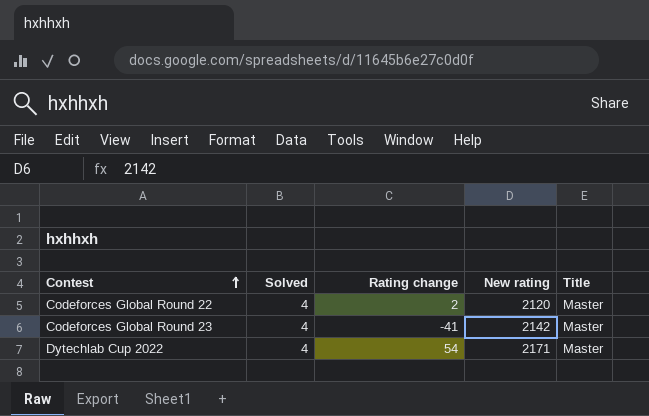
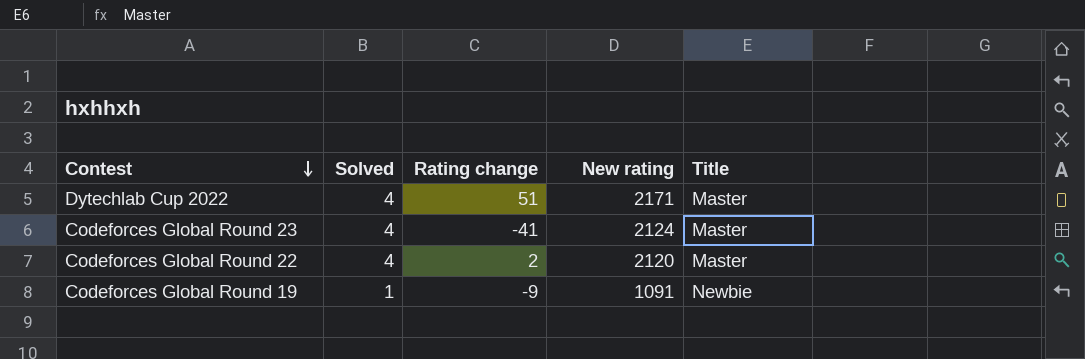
row order: Contest ascending -> Contest descending
Dytechlab Cup 2022 | Rating change: 54 -> 51
Codeforces Global Round 23 | New rating: 2142 -> 2124
row Codeforces Global Round 19: none -> 1 | -9 | 1091 | Newbie

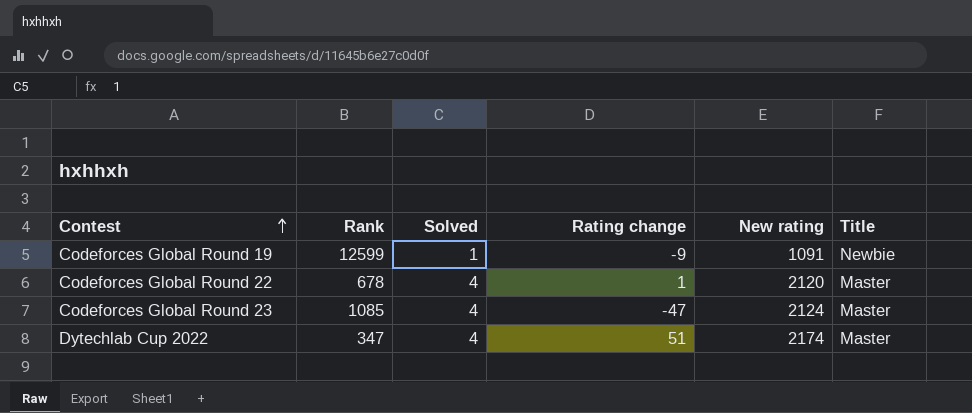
row order: Contest descending -> Contest ascending
column Rank | position: none -> 2
Codeforces Global Round 22 | Rating change: 2 -> 1
Codeforces Global Round 23 | Rating change: -41 -> -47
Dytechlab Cup 2022 | New rating: 2171 -> 2174

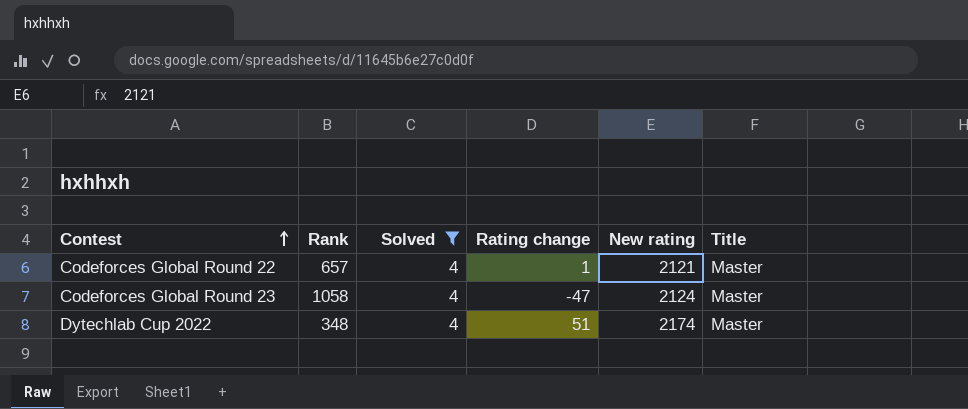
filter: none -> Solved = 4
Codeforces Global Round 22 | Rank: 678 -> 657
Codeforces Global Round 22 | New rating: 2120 -> 2121
Codeforces Global Round 23 | Rank: 1085 -> 1058
Dytechlab Cup 2022 | Rank: 347 -> 348

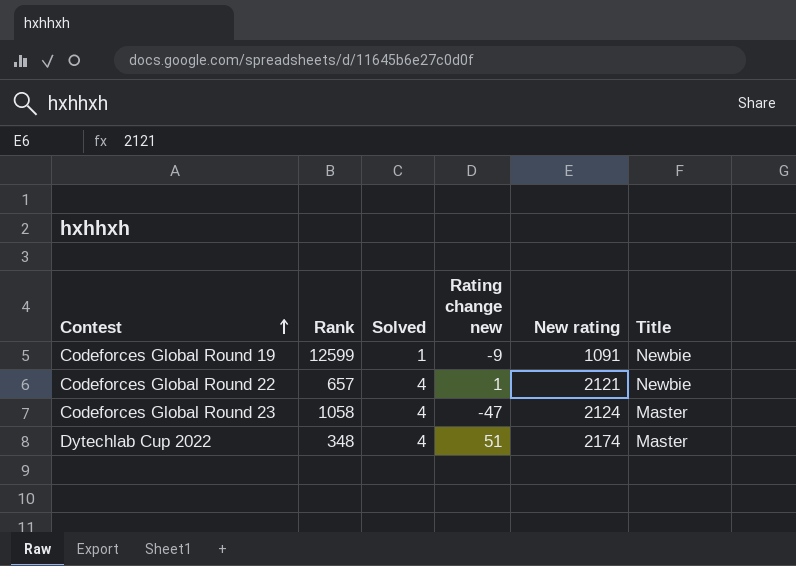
filter: Solved = 4 -> none
column name: Rating change -> Rating change new
Codeforces Global Round 22 | Title: Master -> Newbie

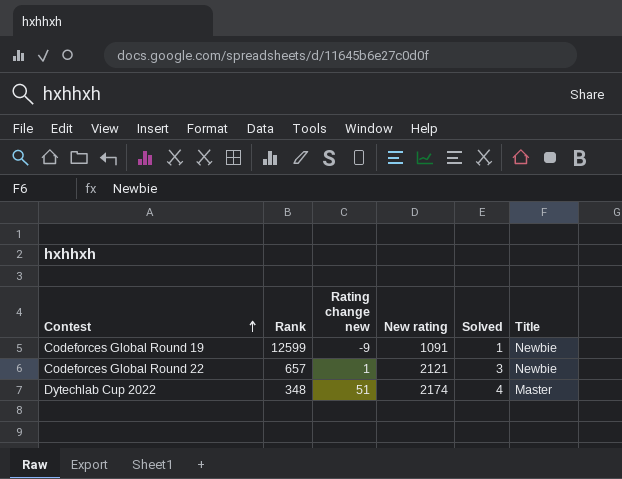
column Solved | position: 3 -> 5
row Codeforces Global Round 23: 1058 | 4 | -47 | 2124 | Master -> none
Codeforces Global Round 22 | Solved: 4 -> 3

